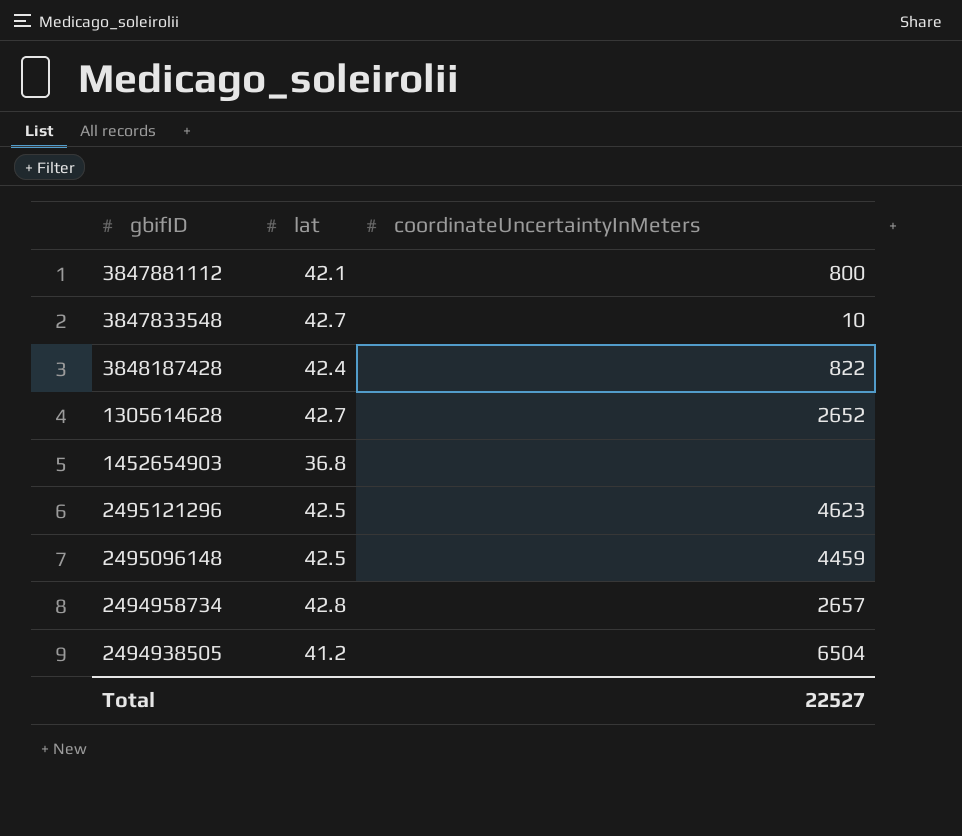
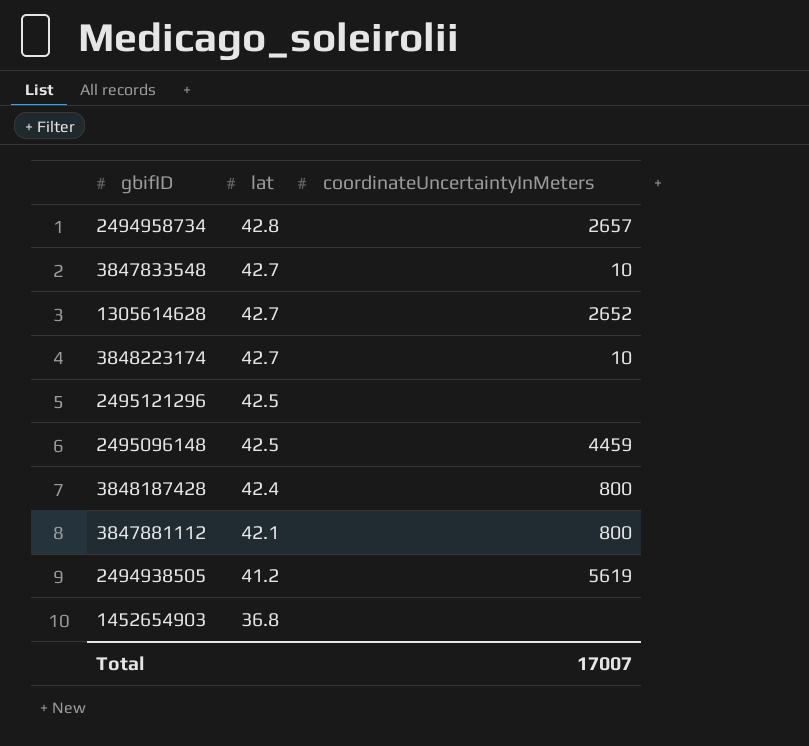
row order: none -> lat descending
row 3848223174: none -> 42.7 | 10
2495121296 | coordinateUncertaintyInMeters: 4623 -> none
3848187428 | coordinateUncertaintyInMeters: 822 -> 800
2494938505 | coordinateUncertaintyInMeters: 6504 -> 5619
Total | coordinateUncertaintyInMeters: 22527 -> 17007

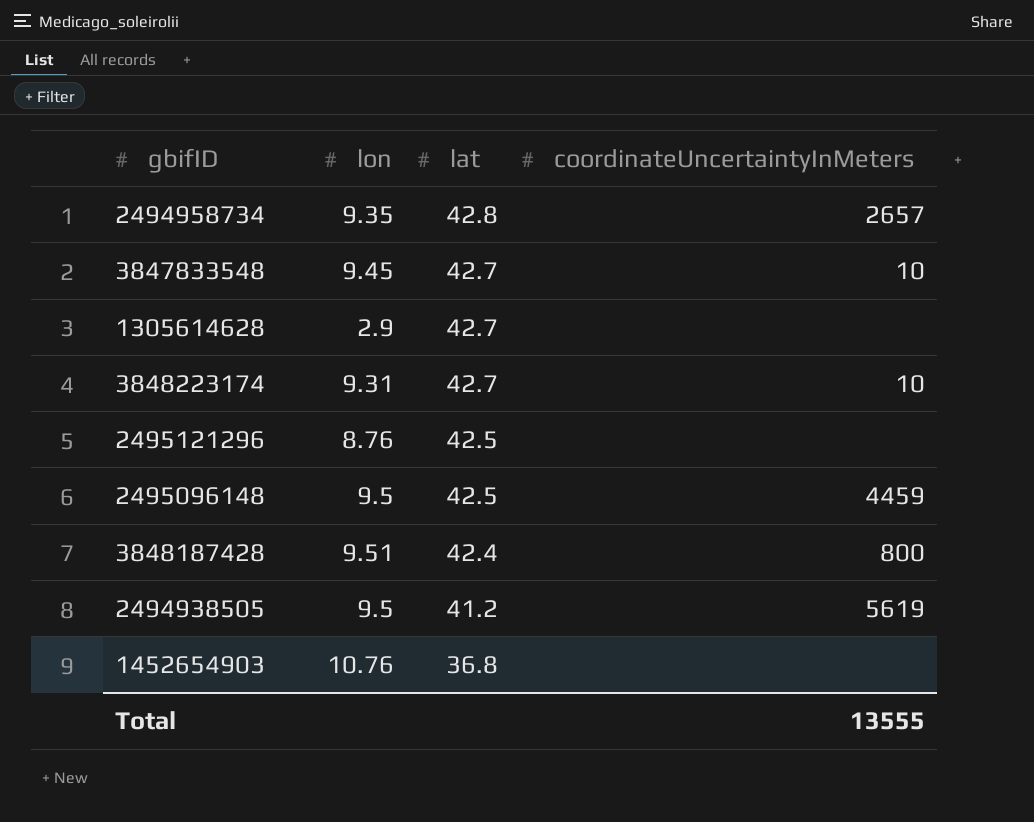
column lon | position: none -> 2
row 3847881112: 42.1 | 800 -> none
1305614628 | coordinateUncertaintyInMeters: 2652 -> none
Total | coordinateUncertaintyInMeters: 17007 -> 13555

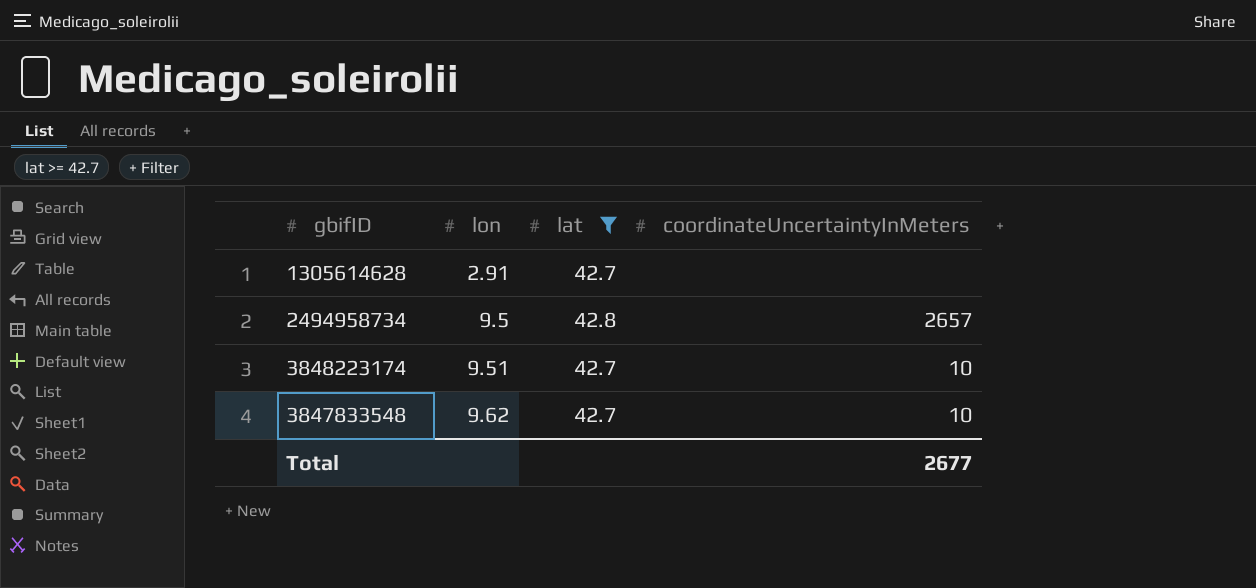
filter: none -> lat >= 42.7
row order: lat descending -> lon ascending
1305614628 | lon: 2.9 -> 2.91
2494958734 | lon: 9.35 -> 9.5
3848223174 | lon: 9.31 -> 9.51
3847833548 | lon: 9.45 -> 9.62
Total | coordinateUncertaintyInMeters: 13555 -> 2677

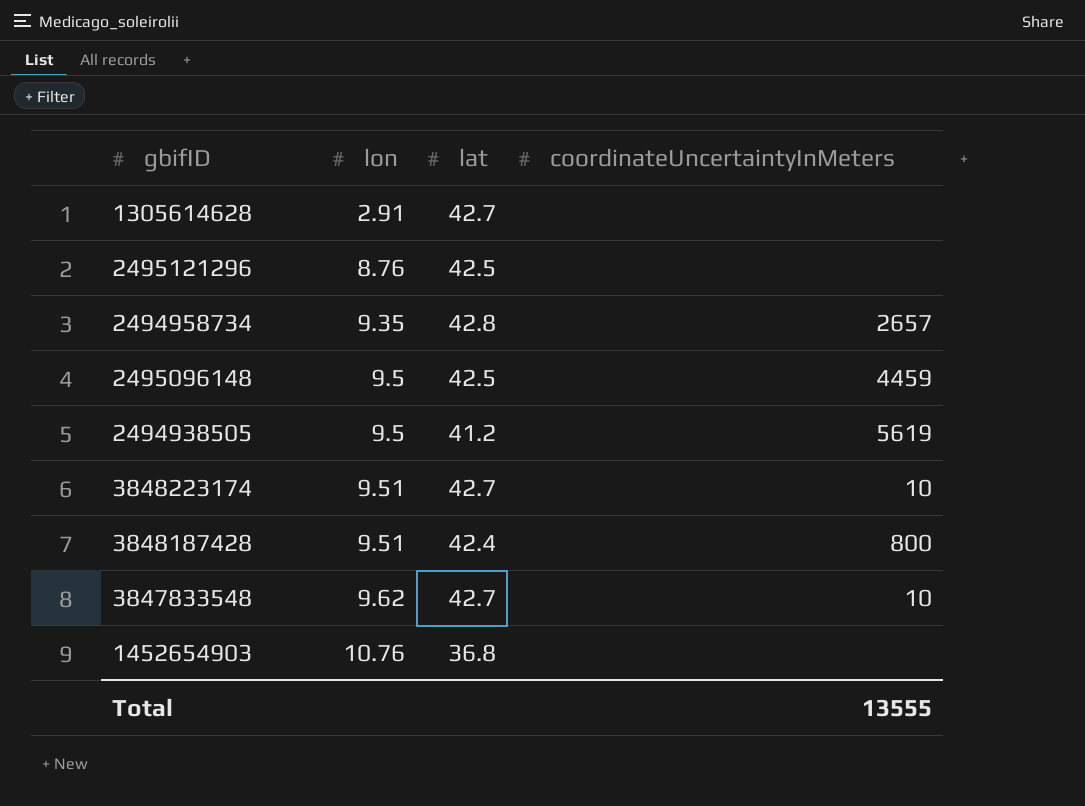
filter: lat >= 42.7 -> none
2494958734 | lon: 9.5 -> 9.35
Total | coordinateUncertaintyInMeters: 2677 -> 13555

